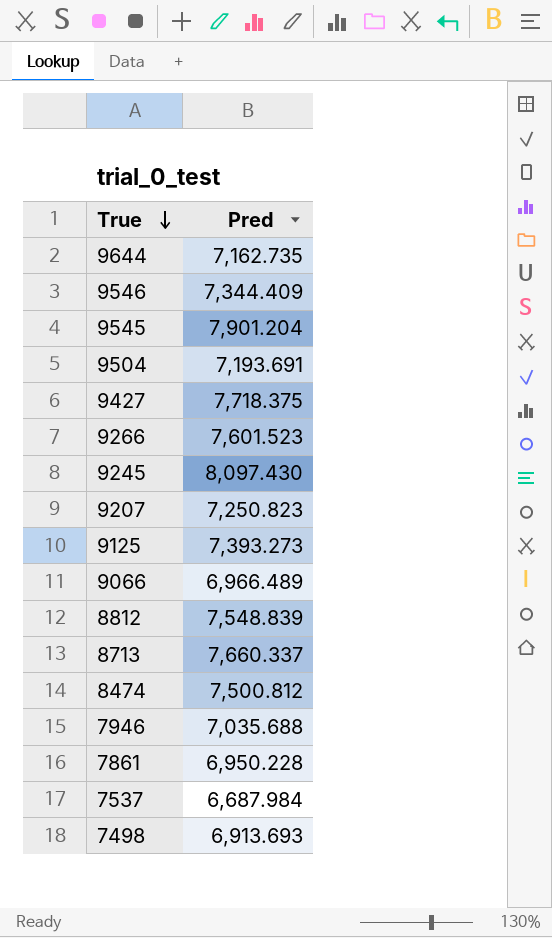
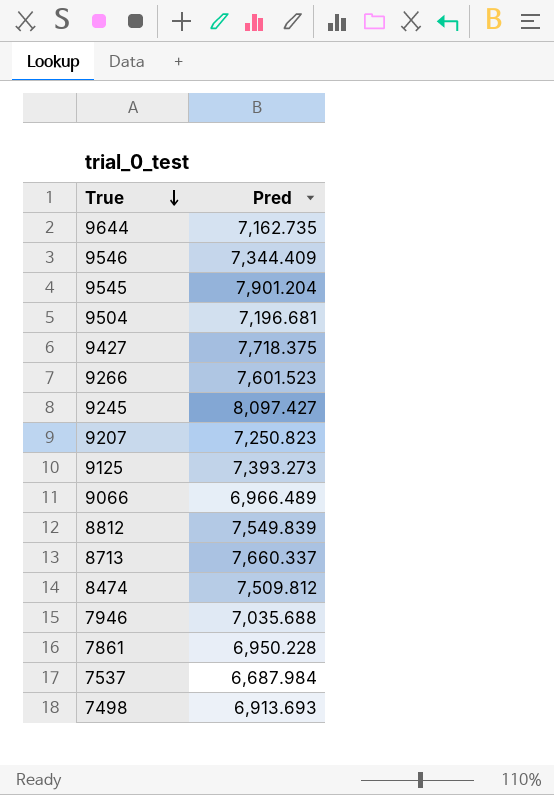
9504 | Pred: 7,193.691 -> 7,196.681
9245 | Pred: 8,097.430 -> 8,097.427
8812 | Pred: 7,548.839 -> 7,549.839
8474 | Pred: 7,500.812 -> 7,509.812

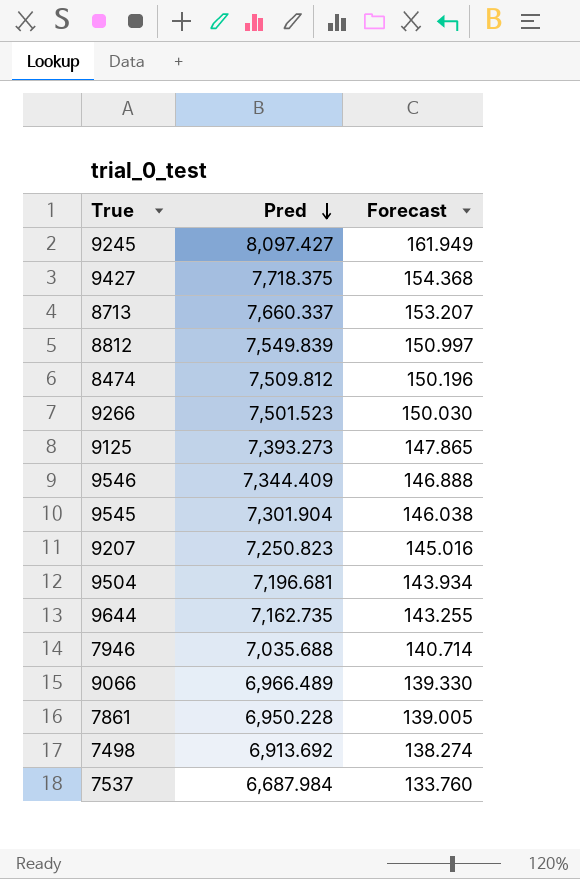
row order: True descending -> Pred descending
column Forecast | formula: none -> [Pred] * 0.02
9266 | Pred: 7,601.523 -> 7,501.523
9545 | Pred: 7,901.204 -> 7,301.904
7498 | Pred: 6,913.693 -> 6,913.692

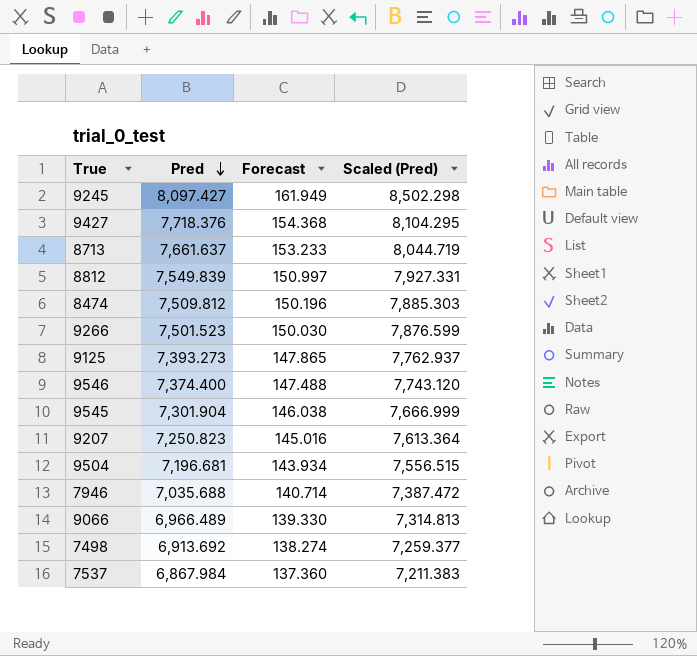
column Scaled (Pred) | formula: none -> [Pred] * 1.05
row 9644: 7,162.735 | 143.255 -> none
row 7861: 6,950.228 | 139.005 -> none
9427 | Pred: 7,718.375 -> 7,718.376
8713 | Pred: 7,660.337 -> 7,661.637
8713 | Forecast: 153.207 -> 153.233
9546 | Pred: 7,344.409 -> 7,374.400
9546 | Forecast: 146.888 -> 147.488
7537 | Pred: 6,687.984 -> 6,867.984
7537 | Forecast: 133.760 -> 137.360

